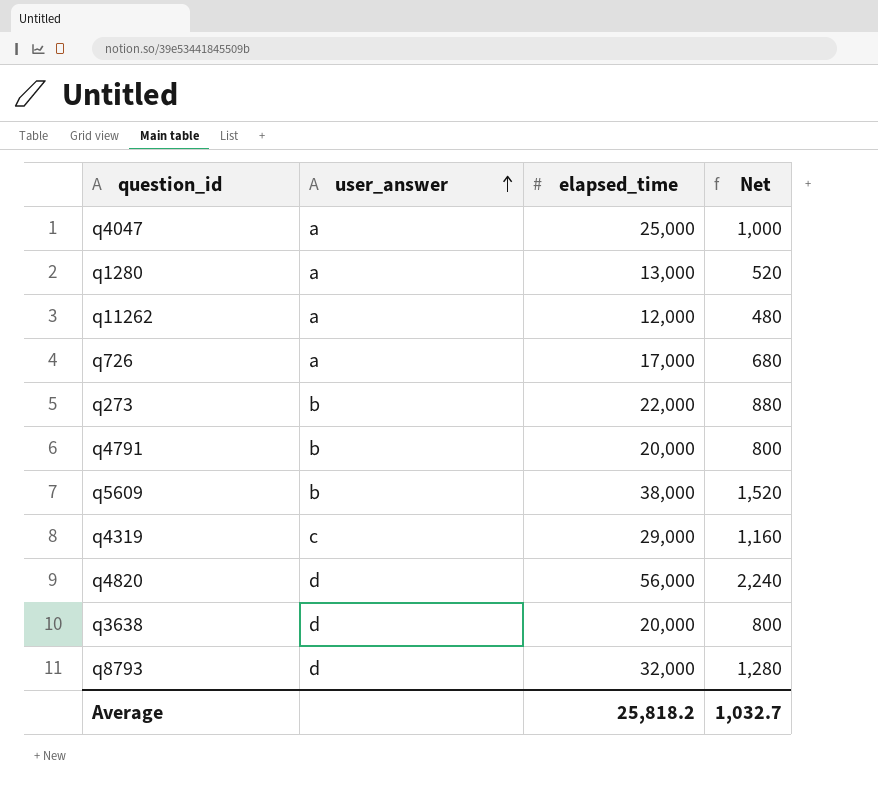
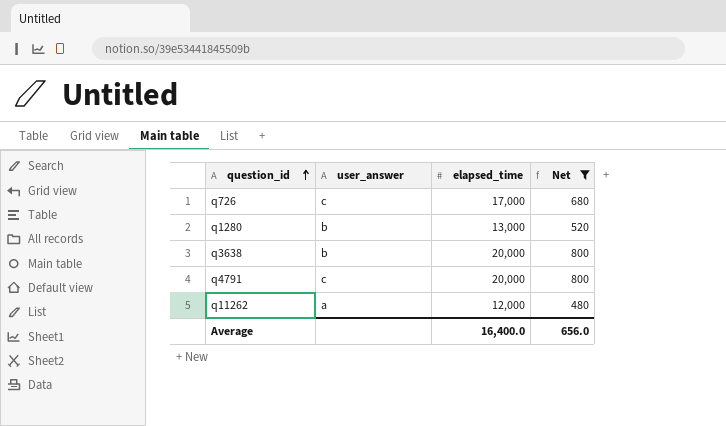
filter: none -> Net <= 800
row order: user_answer ascending -> question_id ascending
q726 | user_answer: a -> c
q1280 | user_answer: a -> b
q3638 | user_answer: d -> b
q4791 | user_answer: b -> c
Average | elapsed_time: 25,818.2 -> 16,400.0
Average | Net: 1,032.7 -> 656.0

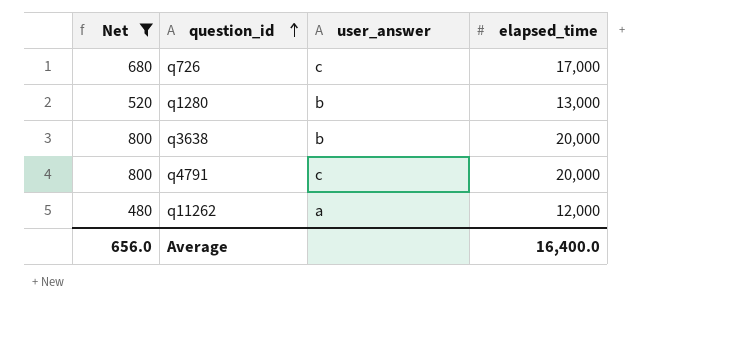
column Net | position: 4 -> 1

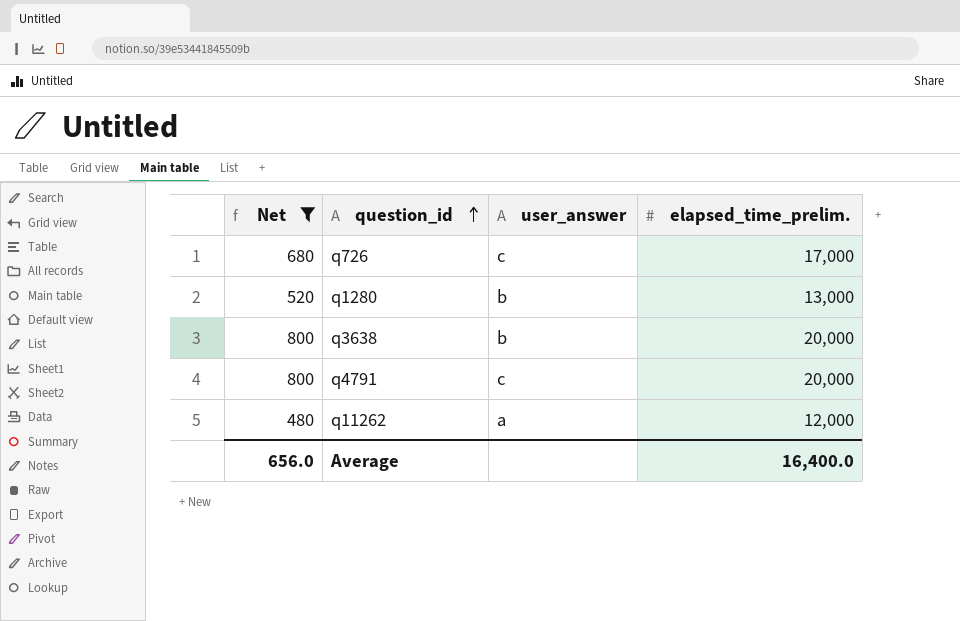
column name: elapsed_time -> elapsed_time_prelim.

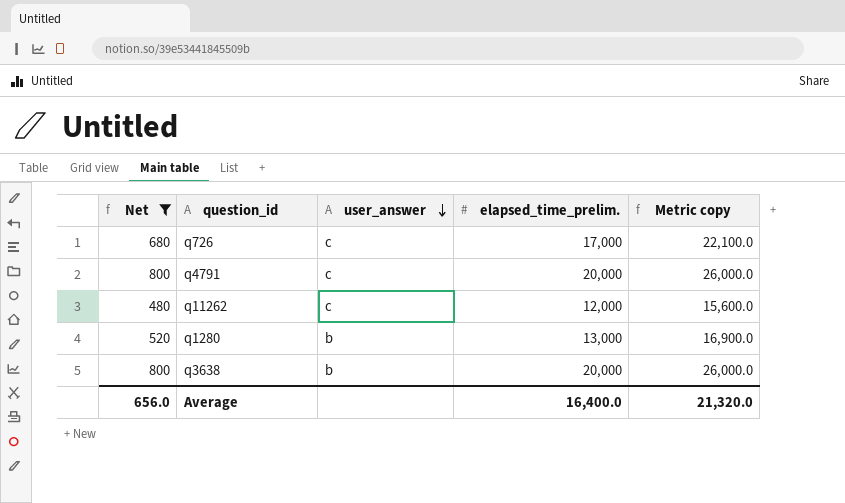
row order: question_id ascending -> user_answer descending
column Metric copy | formula: none -> [elapsed_time_prelim.] * 1.3
q11262 | user_answer: a -> c

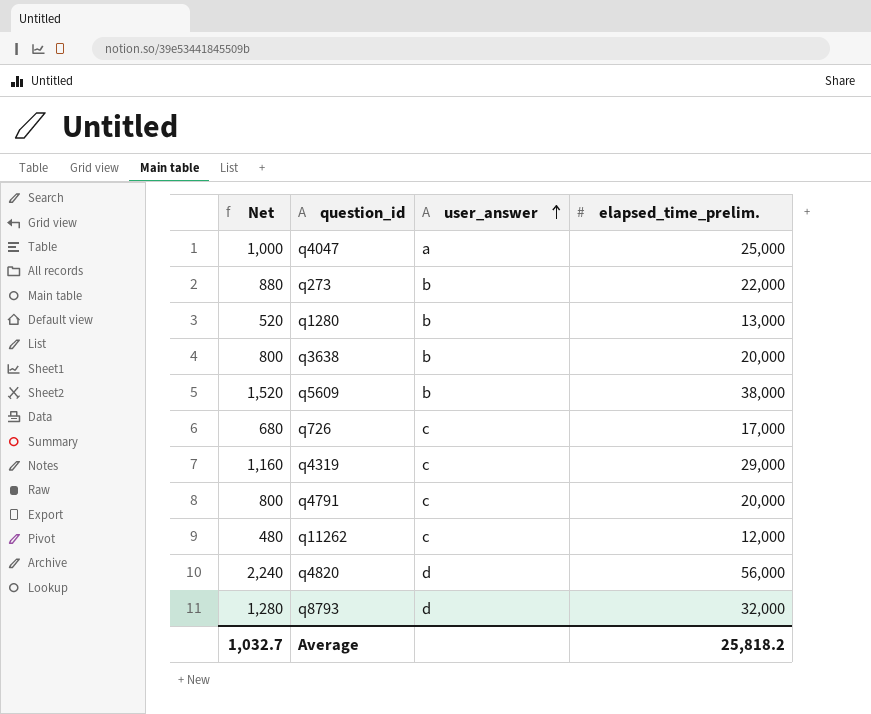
filter: Net <= 800 -> none
row order: user_answer descending -> user_answer ascending
column Metric copy | formula: [elapsed_time_prelim.] * 1.3 -> none
Average | Net: 656.0 -> 1,032.7
Average | elapsed_time_prelim.: 16,400.0 -> 25,818.2

